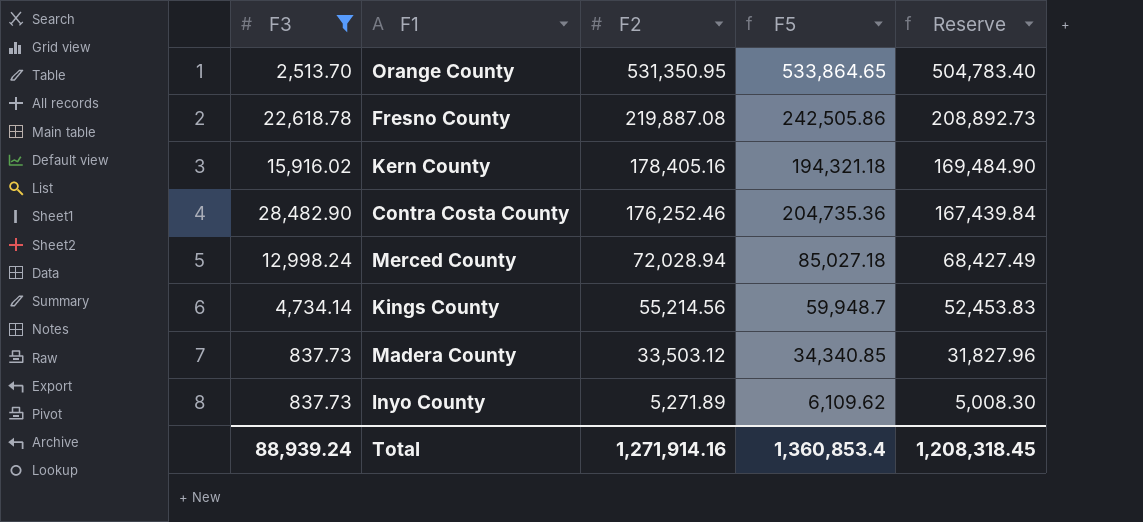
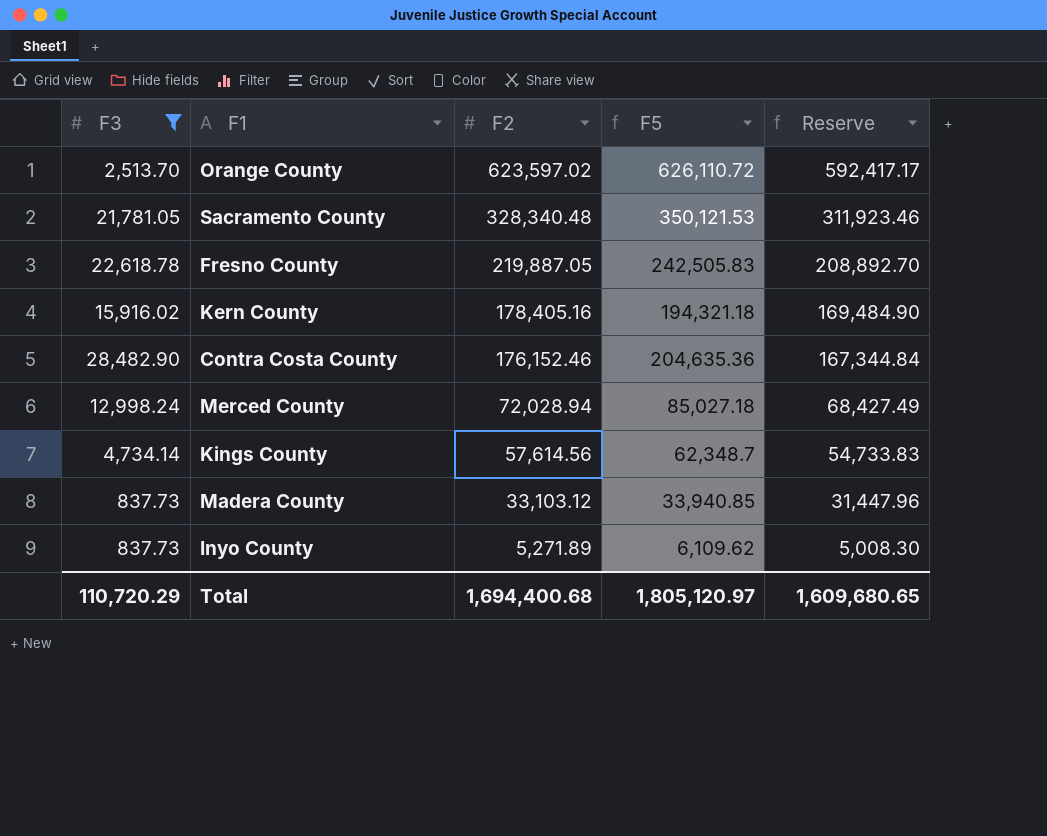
Orange County | F2: 531,350.95 -> 623,597.02
Orange County | F5: 533,864.65 -> 626,110.72
Orange County | Reserve: 504,783.40 -> 592,417.17
row Sacramento County: none -> 21,781.05 | 328,340.48 | 350,121.53 | 311,923.46
Fresno County | F2: 219,887.08 -> 219,887.05
Fresno County | F5: 242,505.86 -> 242,505.83
Fresno County | Reserve: 208,892.73 -> 208,892.70
Contra Costa County | F2: 176,252.46 -> 176,152.46
Contra Costa County | F5: 204,735.36 -> 204,635.36
Contra Costa County | Reserve: 167,439.84 -> 167,344.84
Kings County | F2: 55,214.56 -> 57,614.56
Kings County | F5: 59,948.7 -> 62,348.7
Kings County | Reserve: 52,453.83 -> 54,733.83
Madera County | F2: 33,503.12 -> 33,103.12
Madera County | F5: 34,340.85 -> 33,940.85
Madera County | Reserve: 31,827.96 -> 31,447.96
Total | F3: 88,939.24 -> 110,720.29
Total | F2: 1,271,914.16 -> 1,694,400.68
Total | F5: 1,360,853.4 -> 1,805,120.97
Total | Reserve: 1,208,318.45 -> 1,609,680.65

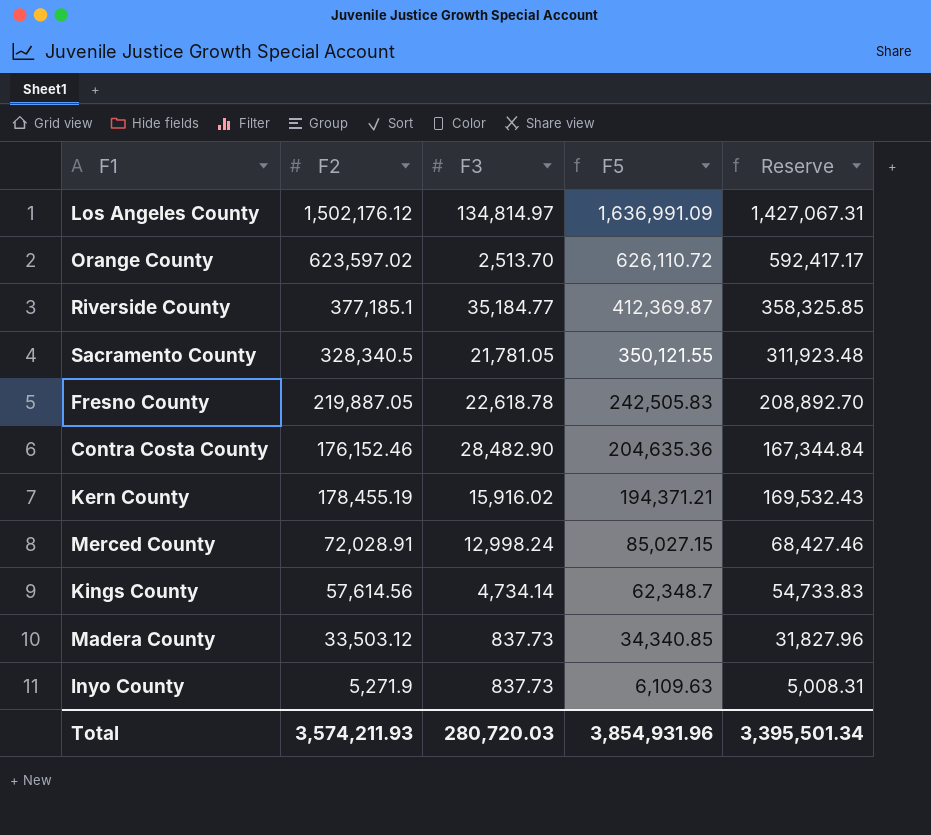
filter: F3 <= 28,482.90 -> none
row order: F2 descending -> F5 descending
column F3 | position: 1 -> 3
Sacramento County | F2: 328,340.48 -> 328,340.5
Sacramento County | F5: 350,121.53 -> 350,121.55
Sacramento County | Reserve: 311,923.46 -> 311,923.48
Kern County | F2: 178,405.16 -> 178,455.19
Kern County | F5: 194,321.18 -> 194,371.21
Kern County | Reserve: 169,484.90 -> 169,532.43
Merced County | F2: 72,028.94 -> 72,028.91
Merced County | F5: 85,027.18 -> 85,027.15
Merced County | Reserve: 68,427.49 -> 68,427.46
Madera County | F2: 33,103.12 -> 33,503.12
Madera County | F5: 33,940.85 -> 34,340.85
Madera County | Reserve: 31,447.96 -> 31,827.96
Inyo County | F2: 5,271.89 -> 5,271.9
Inyo County | F5: 6,109.62 -> 6,109.63
Inyo County | Reserve: 5,008.30 -> 5,008.31
Total | F2: 1,694,400.68 -> 3,574,211.93
Total | F3: 110,720.29 -> 280,720.03
Total | F5: 1,805,120.97 -> 3,854,931.96
Total | Reserve: 1,609,680.65 -> 3,395,501.34

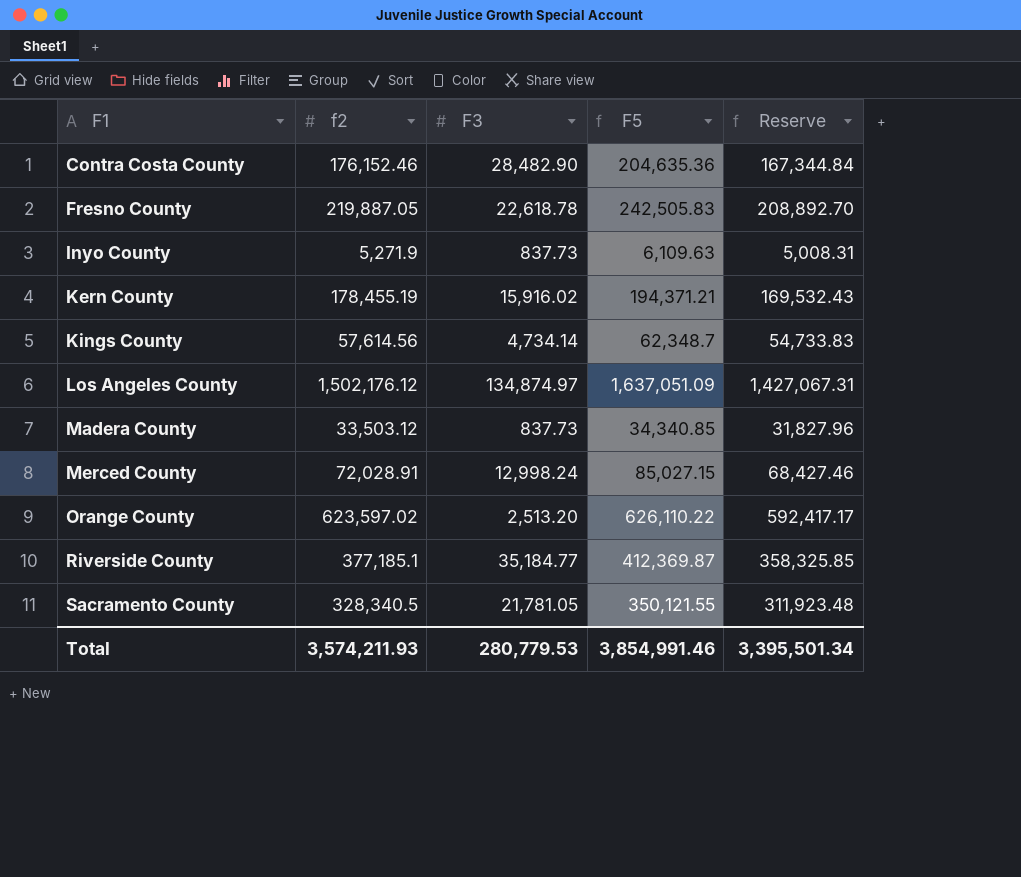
row order: F5 descending -> F1 ascending
column name: F2 -> f2
Los Angeles County | F3: 134,814.97 -> 134,874.97
Los Angeles County | F5: 1,636,991.09 -> 1,637,051.09
Orange County | F3: 2,513.70 -> 2,513.20
Orange County | F5: 626,110.72 -> 626,110.22
Total | F3: 280,720.03 -> 280,779.53
Total | F5: 3,854,931.96 -> 3,854,991.46

